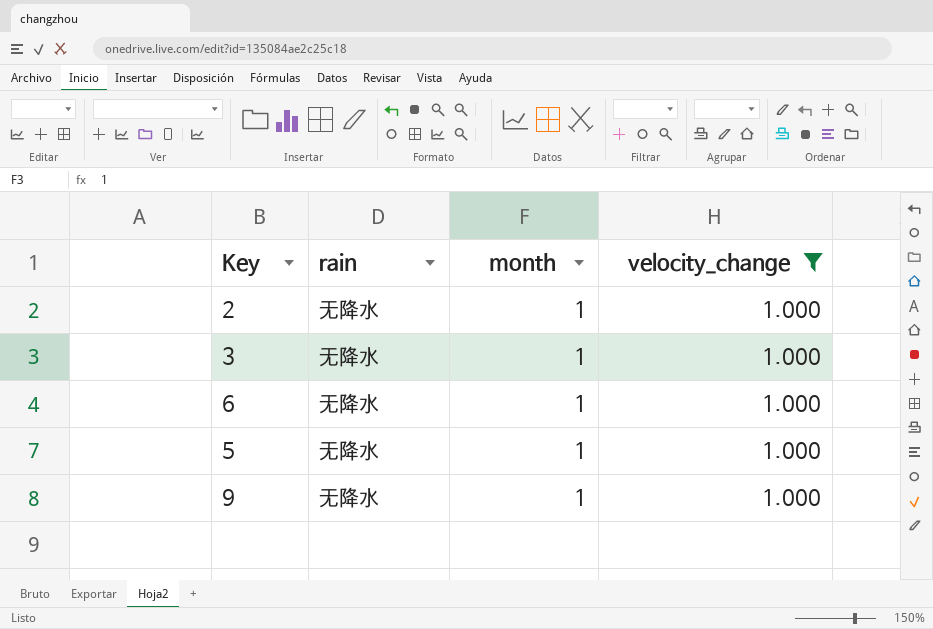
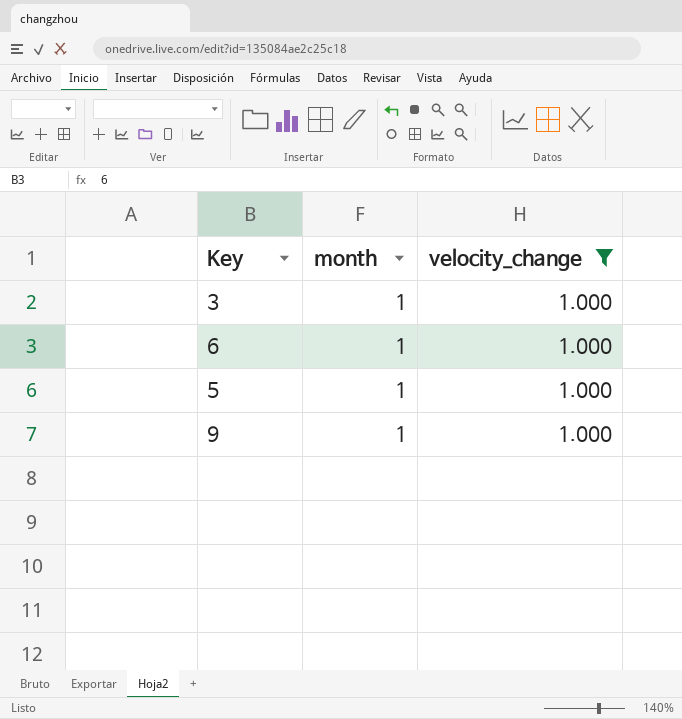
column rain | position: 2 -> none
row 2: 无降水 | 1 | 1.000 -> none

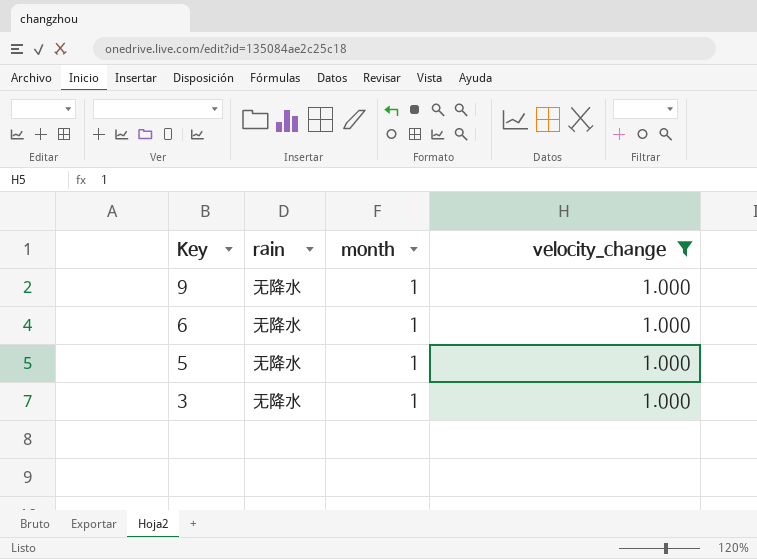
row order: none -> Key descending
column rain | position: none -> 2

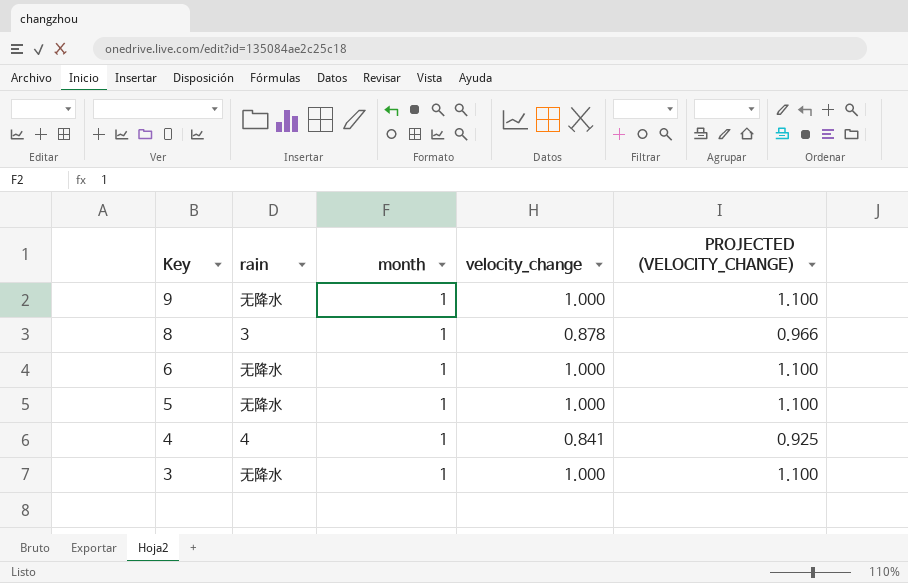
filter: velocity_change = 1.000 -> none
column PROJECTED (VELOCITY_CHANGE) | formula: none -> [velocity_change] * 1.1

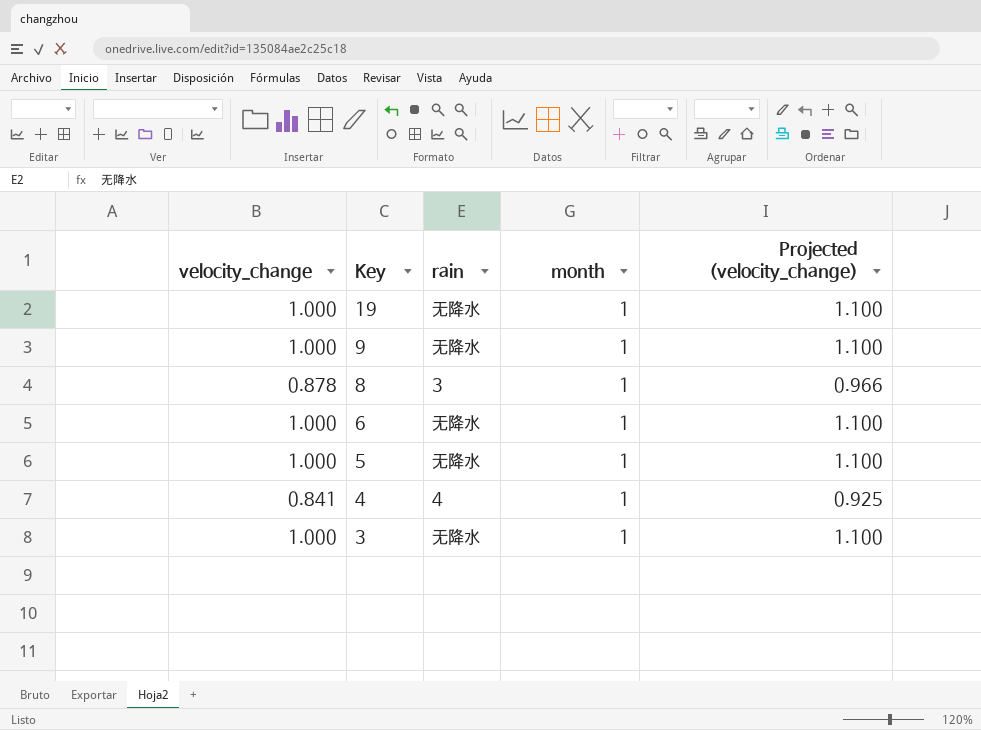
column velocity_change | position: 4 -> 1
column name: PROJECTED (VELOCITY_CHANGE) -> Projected (velocity_change)
row 19: none -> 1.000 | 无降水 | 1 | 1.100

